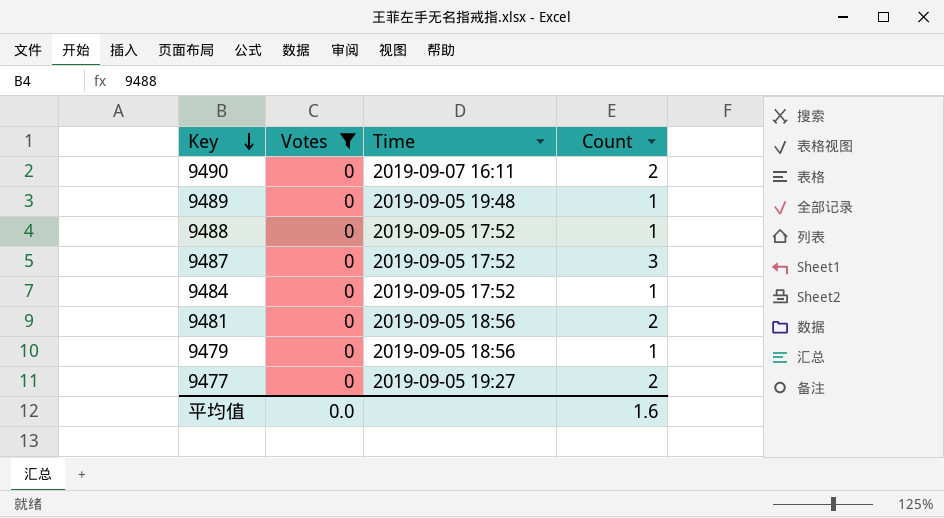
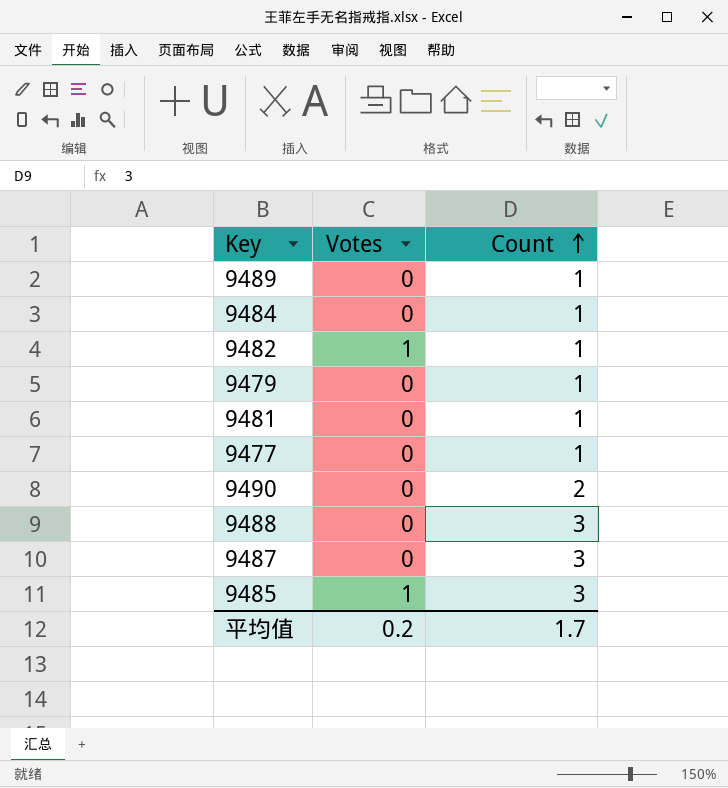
filter: Votes = 0 -> none
row order: Key descending -> Count ascending
column Time | position: 3 -> none
9481 | Count: 2 -> 1
9477 | Count: 2 -> 1
9488 | Count: 1 -> 3
平均值 | Votes: 0.0 -> 0.2
平均值 | Count: 1.6 -> 1.7

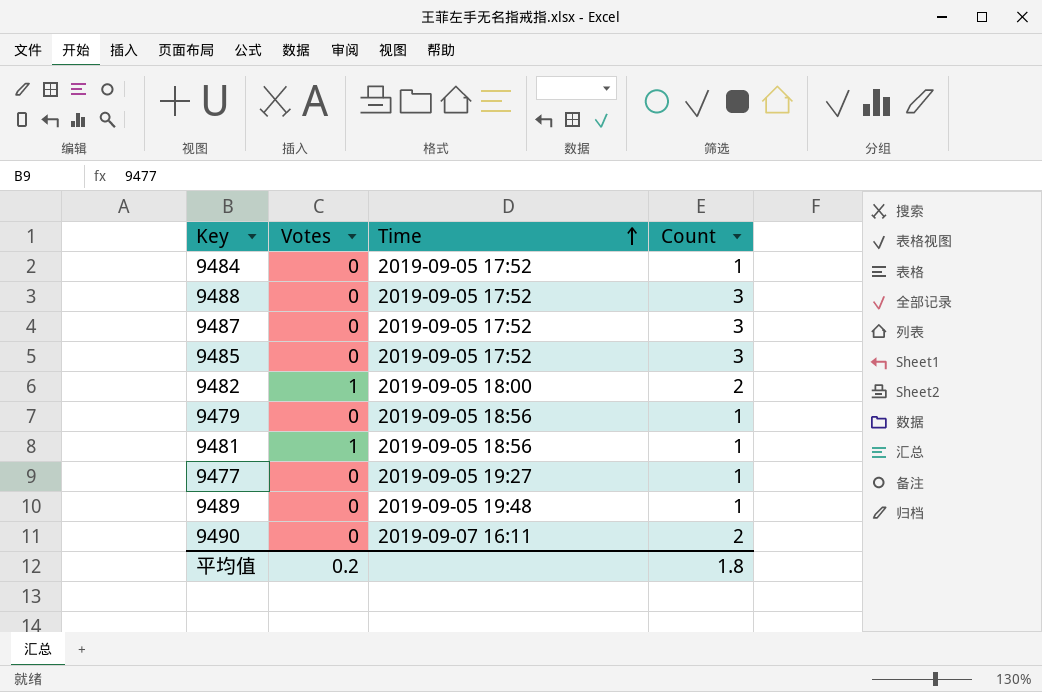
row order: Count ascending -> Time ascending
column Time | position: none -> 3
9485 | Votes: 1 -> 0
9482 | Count: 1 -> 2
9481 | Votes: 0 -> 1
平均值 | Count: 1.7 -> 1.8

